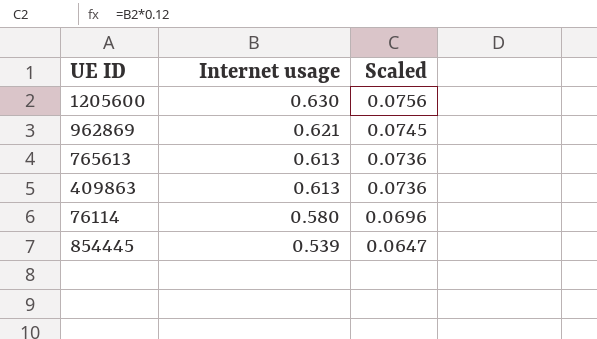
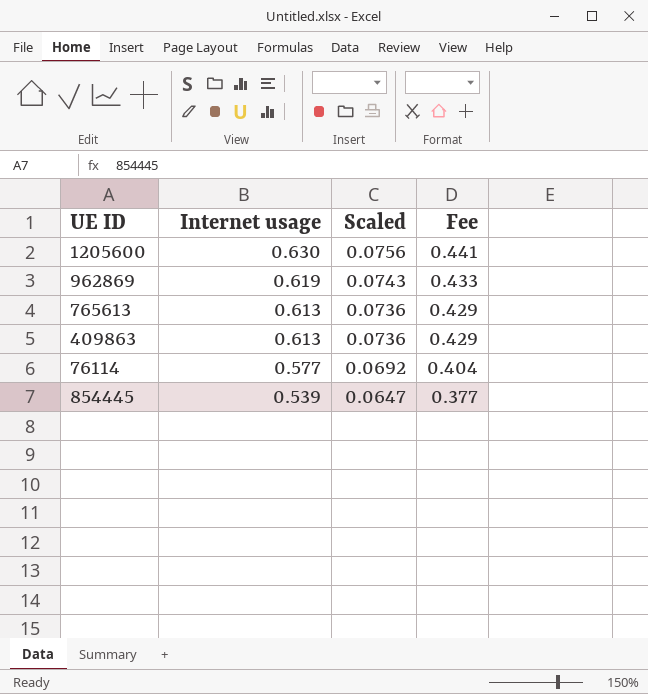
column Fee | formula: none -> [Internet usage] * 0.7
962869 | Internet usage: 0.621 -> 0.619
962869 | Scaled: 0.0745 -> 0.0743
76114 | Internet usage: 0.580 -> 0.577
76114 | Scaled: 0.0696 -> 0.0692

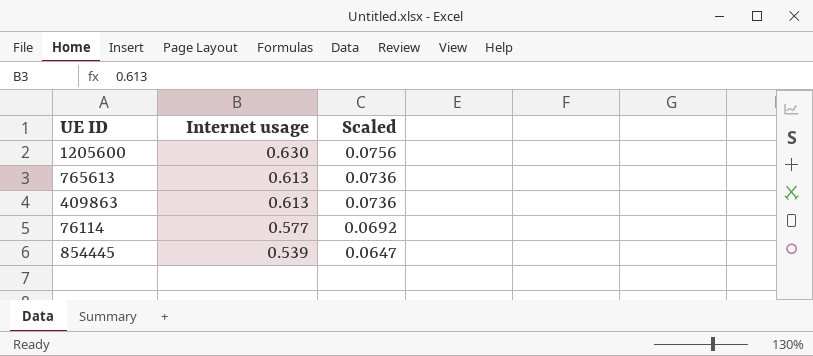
column Fee | formula: [Internet usage] * 0.7 -> none
row 962869: 0.619 | 0.0743 | 0.433 -> none

